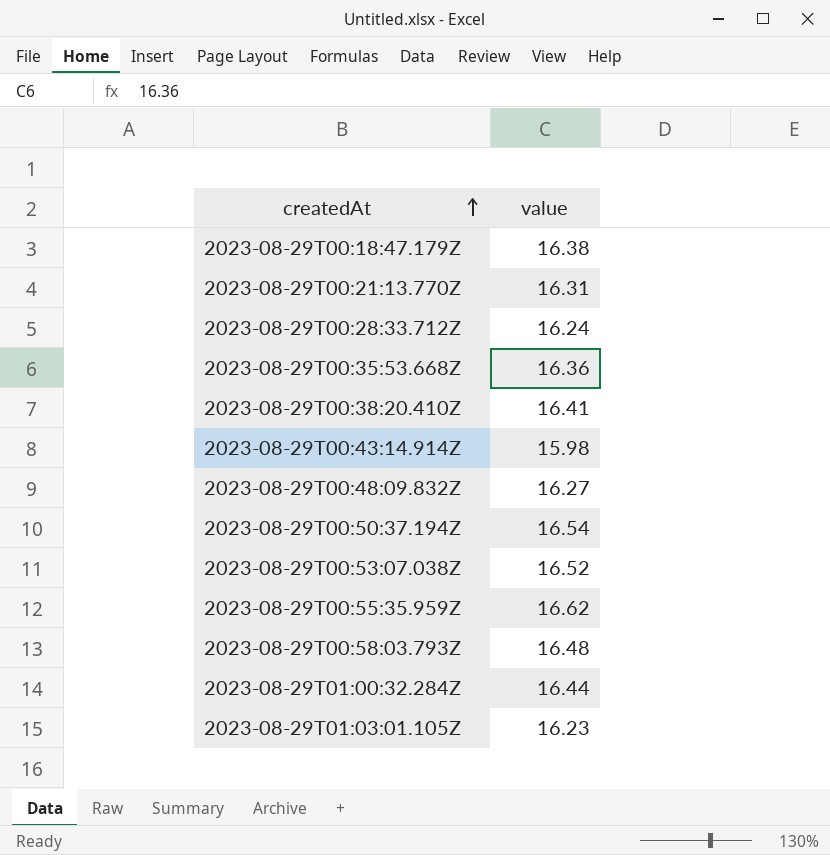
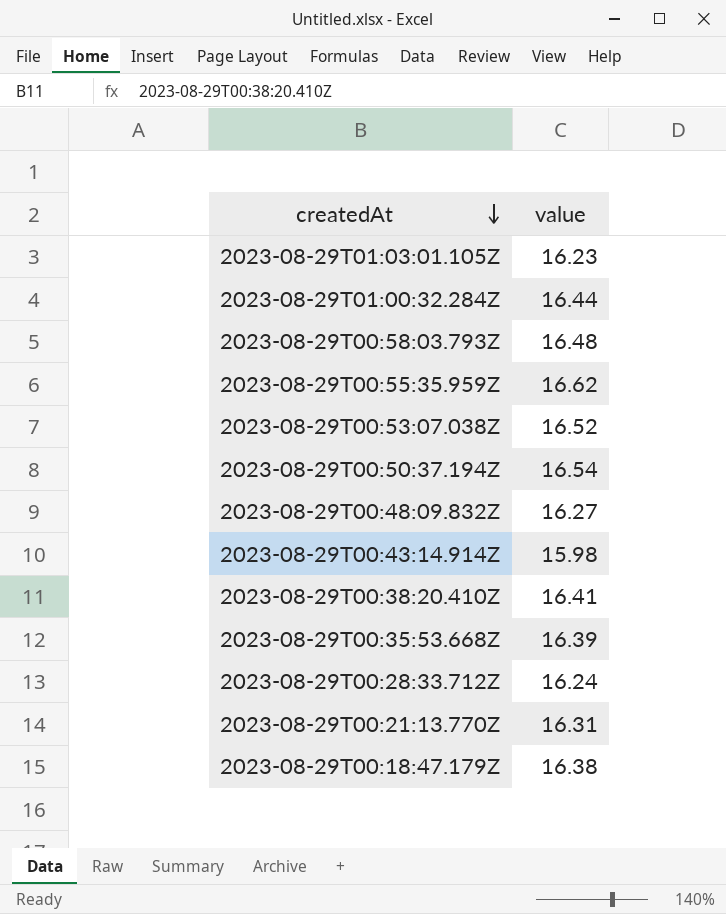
row order: createdAt ascending -> createdAt descending
2023-08-29T00:35:53.668Z | value: 16.36 -> 16.39

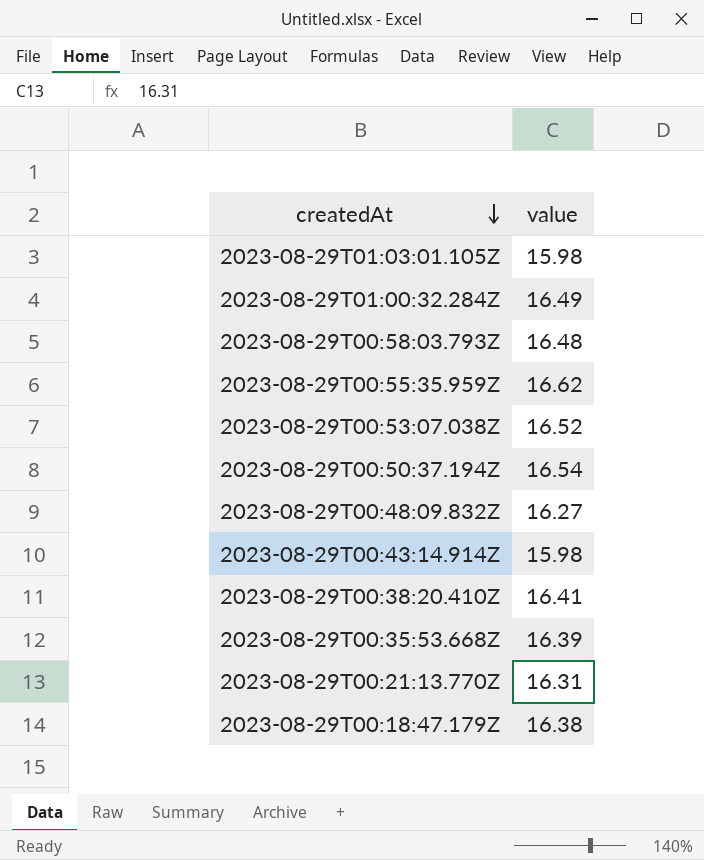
row 2023-08-29T00:28:33.712Z: 16.24 -> none
2023-08-29T01:03:01.105Z | value: 16.23 -> 15.98
2023-08-29T01:00:32.284Z | value: 16.44 -> 16.49

